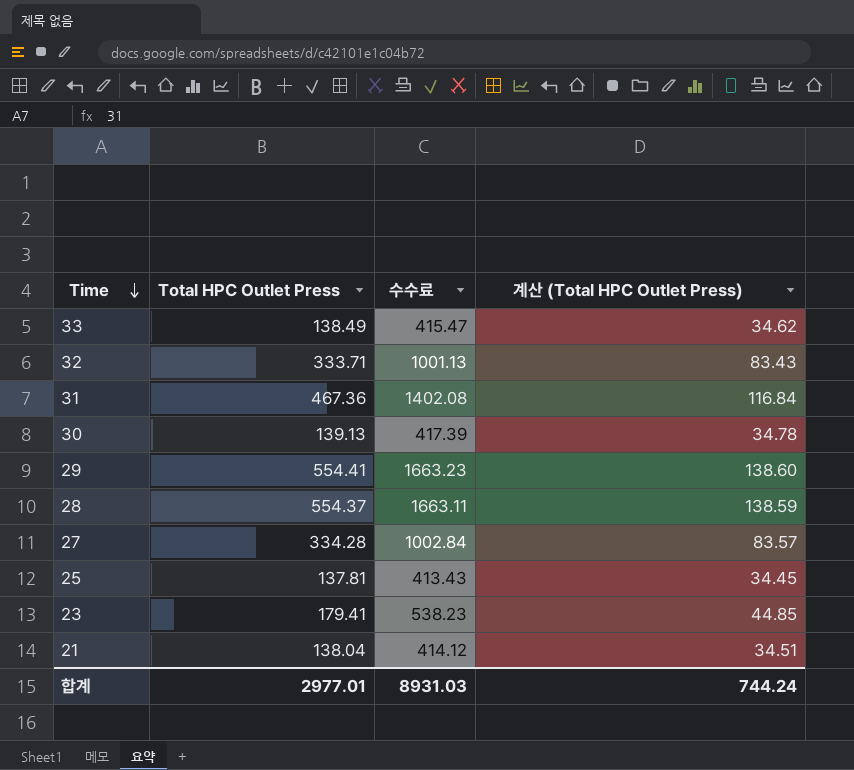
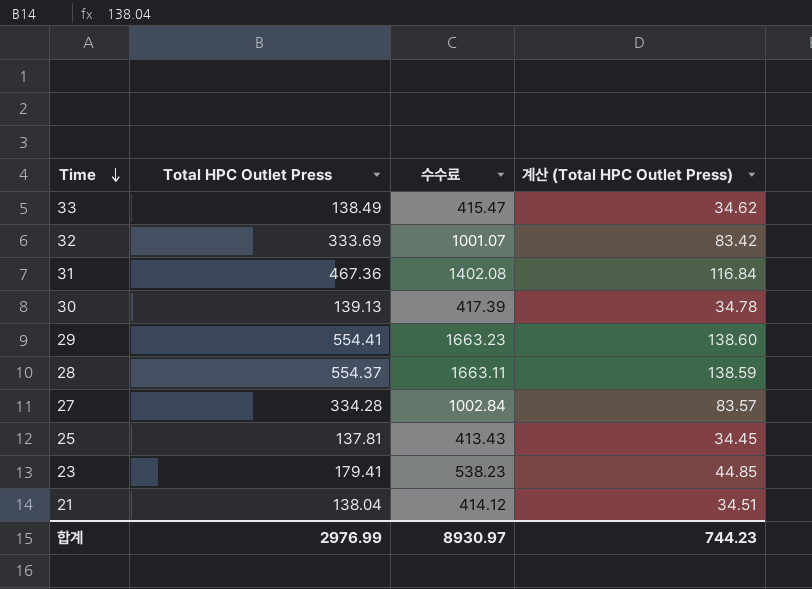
32 | Total HPC Outlet Press: 333.71 -> 333.69
32 | 수수료: 1001.13 -> 1001.07
32 | 계산 (Total HPC Outlet Press): 83.43 -> 83.42
합계 | Total HPC Outlet Press: 2977.01 -> 2976.99
합계 | 수수료: 8931.03 -> 8930.97
합계 | 계산 (Total HPC Outlet Press): 744.24 -> 744.23

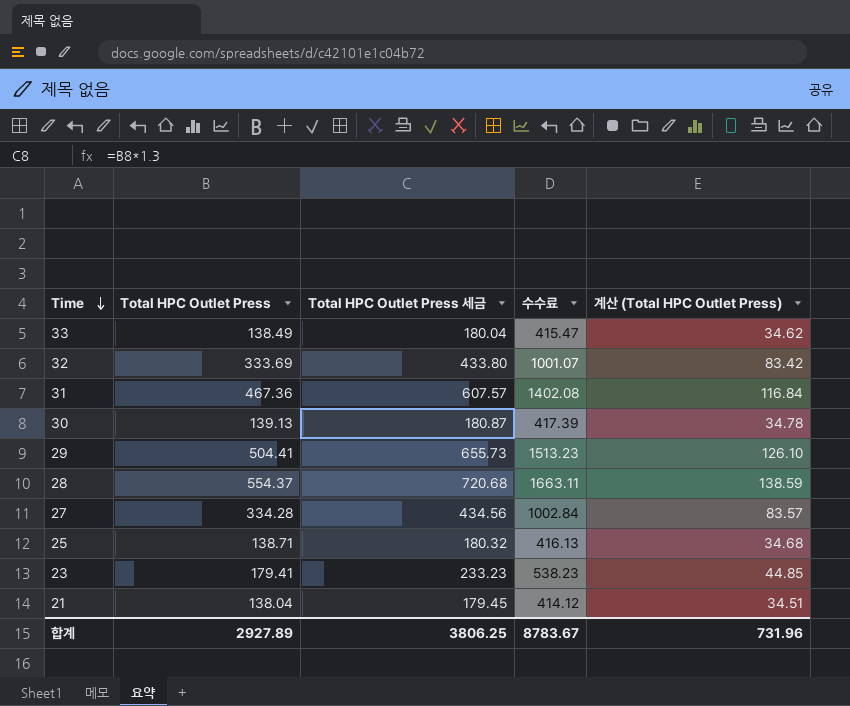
column Total HPC Outlet Press 세금 | formula: none -> [Total HPC Outlet Press] * 1.3
29 | Total HPC Outlet Press: 554.41 -> 504.41
29 | 수수료: 1663.23 -> 1513.23
29 | 계산 (Total HPC Outlet Press): 138.60 -> 126.10
25 | Total HPC Outlet Press: 137.81 -> 138.71
25 | 수수료: 413.43 -> 416.13
25 | 계산 (Total HPC Outlet Press): 34.45 -> 34.68
합계 | Total HPC Outlet Press: 2976.99 -> 2927.89
합계 | 수수료: 8930.97 -> 8783.67
합계 | 계산 (Total HPC Outlet Press): 744.23 -> 731.96

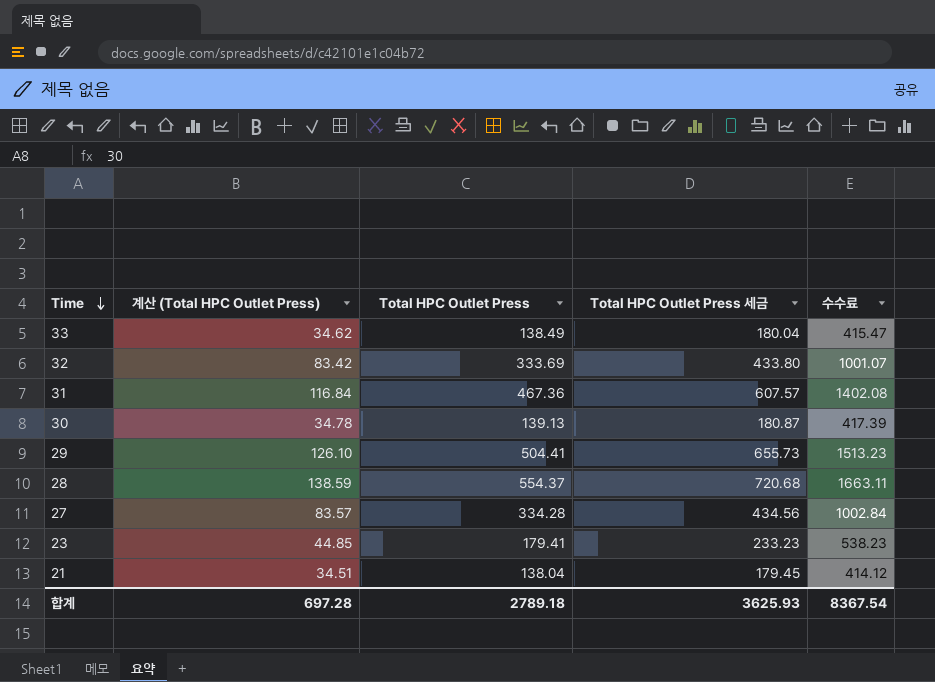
column 계산 (Total HPC Outlet Press) | position: 5 -> 2
row 25: 138.71 | 180.32 | 416.13 | 34.68 -> none
합계 | 계산 (Total HPC Outlet Press): 731.96 -> 697.28
합계 | Total HPC Outlet Press: 2927.89 -> 2789.18
합계 | Total HPC Outlet Press 세금: 3806.25 -> 3625.93
합계 | 수수료: 8783.67 -> 8367.54

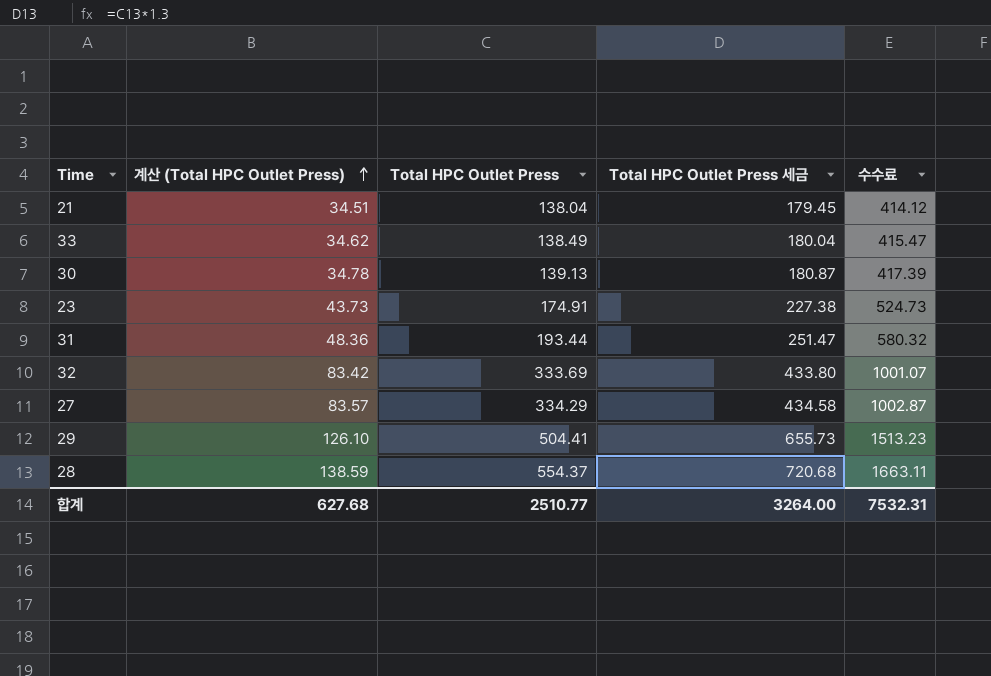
row order: Time descending -> 계산 (Total HPC Outlet Press) ascending
23 | 계산 (Total HPC Outlet Press): 44.85 -> 43.73
23 | Total HPC Outlet Press: 179.41 -> 174.91
23 | Total HPC Outlet Press 세금: 233.23 -> 227.38
23 | 수수료: 538.23 -> 524.73
31 | 계산 (Total HPC Outlet Press): 116.84 -> 48.36
31 | Total HPC Outlet Press: 467.36 -> 193.44
31 | Total HPC Outlet Press 세금: 607.57 -> 251.47
31 | 수수료: 1402.08 -> 580.32
27 | Total HPC Outlet Press: 334.28 -> 334.29
27 | Total HPC Outlet Press 세금: 434.56 -> 434.58
27 | 수수료: 1002.84 -> 1002.87
합계 | 계산 (Total HPC Outlet Press): 697.28 -> 627.68
합계 | Total HPC Outlet Press: 2789.18 -> 2510.77
합계 | Total HPC Outlet Press 세금: 3625.93 -> 3264.00
합계 | 수수료: 8367.54 -> 7532.31

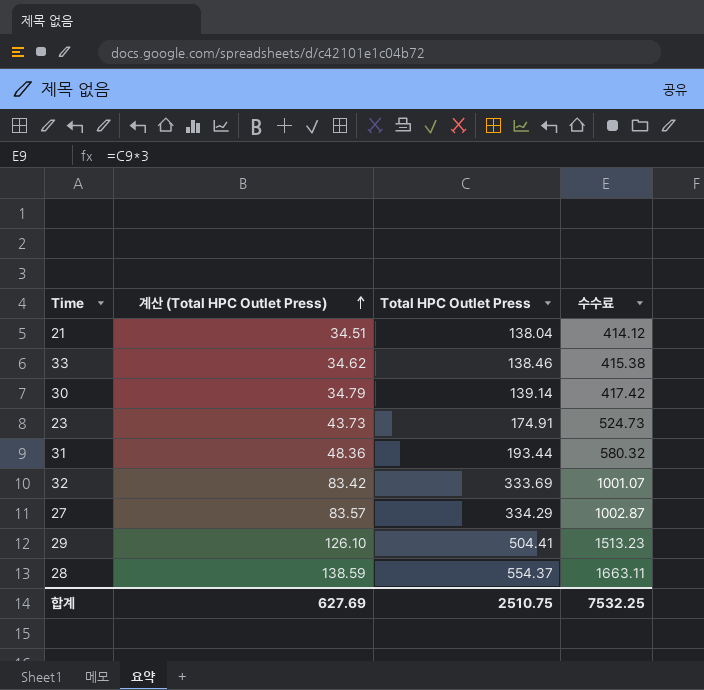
column Total HPC Outlet Press 세금 | formula: [Total HPC Outlet Press] * 1.3 -> none
33 | Total HPC Outlet Press: 138.49 -> 138.46
33 | 수수료: 415.47 -> 415.38
30 | 계산 (Total HPC Outlet Press): 34.78 -> 34.79
30 | Total HPC Outlet Press: 139.13 -> 139.14
30 | 수수료: 417.39 -> 417.42
합계 | 계산 (Total HPC Outlet Press): 627.68 -> 627.69
합계 | Total HPC Outlet Press: 2510.77 -> 2510.75
합계 | 수수료: 7532.31 -> 7532.25

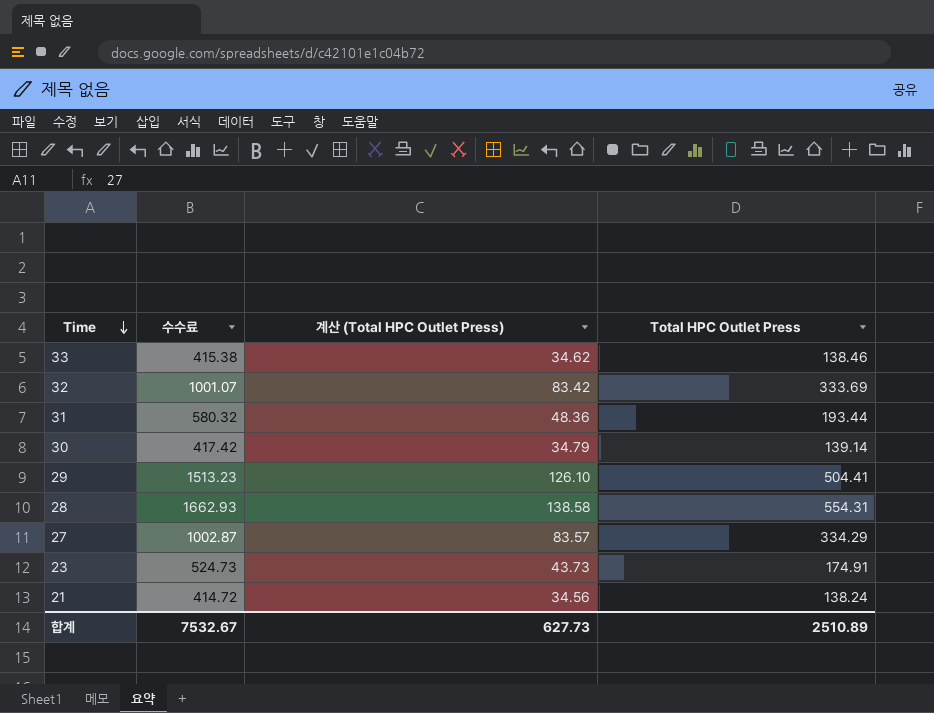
row order: 계산 (Total HPC Outlet Press) ascending -> Time descending
column 수수료 | position: 4 -> 2
28 | 수수료: 1663.11 -> 1662.93
28 | 계산 (Total HPC Outlet Press): 138.59 -> 138.58
28 | Total HPC Outlet Press: 554.37 -> 554.31
21 | 수수료: 414.12 -> 414.72
21 | 계산 (Total HPC Outlet Press): 34.51 -> 34.56
21 | Total HPC Outlet Press: 138.04 -> 138.24
합계 | 수수료: 7532.25 -> 7532.67
합계 | 계산 (Total HPC Outlet Press): 627.69 -> 627.73
합계 | Total HPC Outlet Press: 2510.75 -> 2510.89

